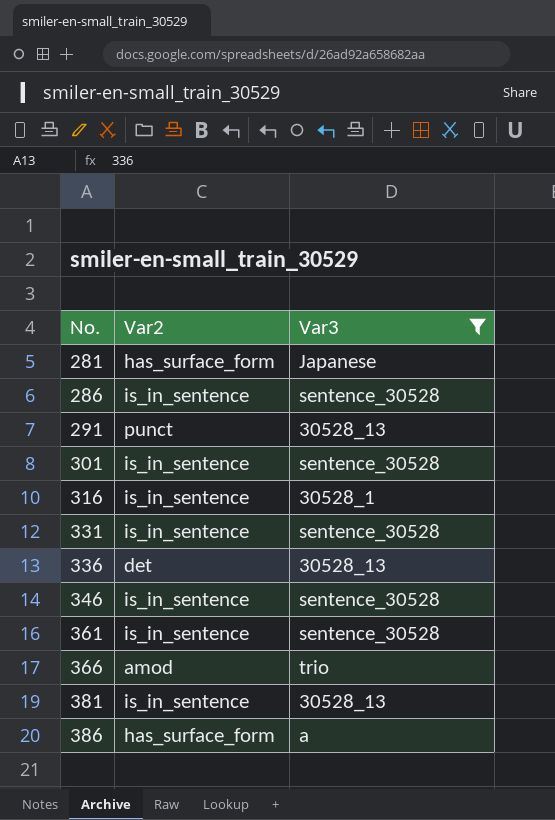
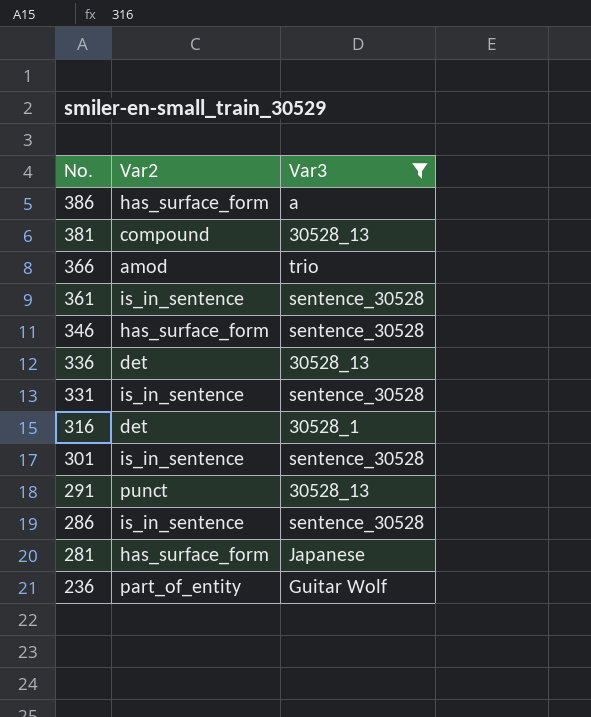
row order: No. ascending -> No. descending
381 | Var2: is_in_sentence -> compound
346 | Var2: is_in_sentence -> has_surface_form
316 | Var2: is_in_sentence -> det
row 236: none -> part_of_entity | Guitar Wolf

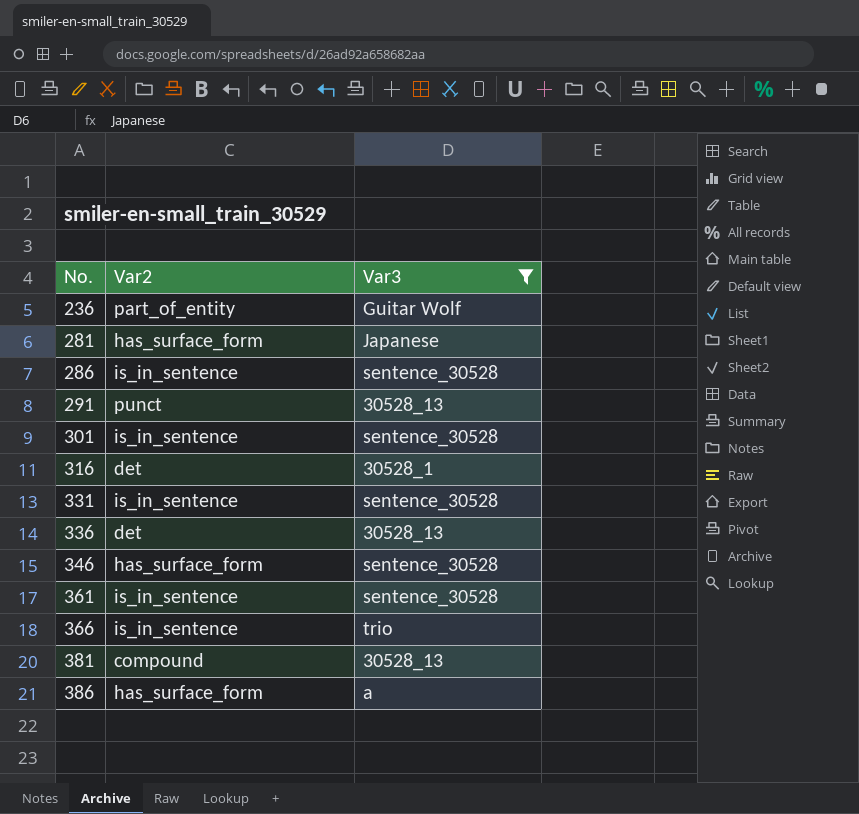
row order: No. descending -> No. ascending
366 | Var2: amod -> is_in_sentence

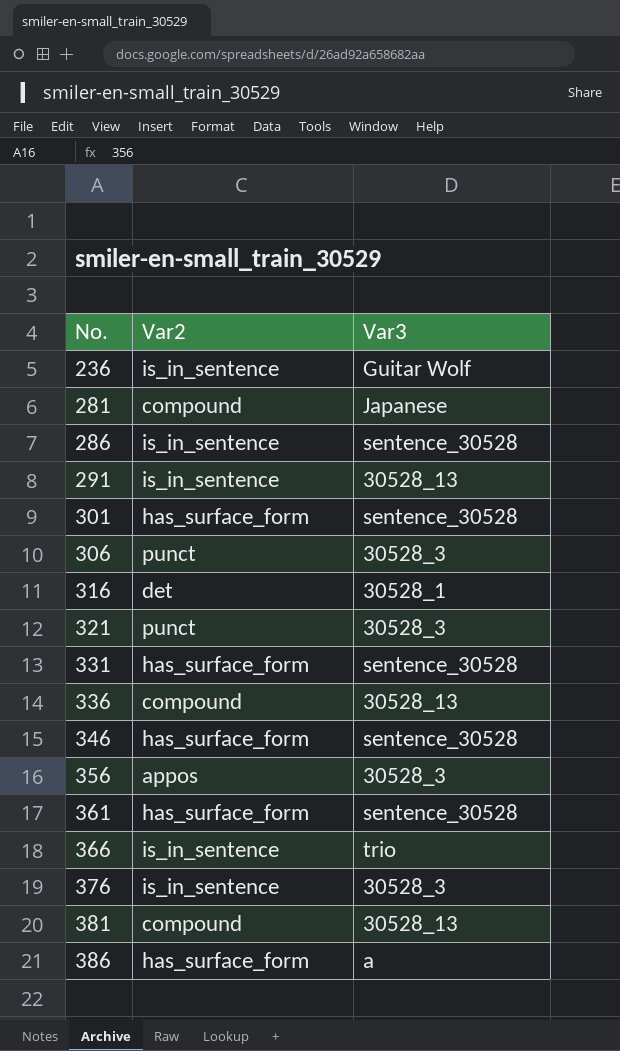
filter: Var3 != 30528_3 -> none
236 | Var2: part_of_entity -> is_in_sentence
281 | Var2: has_surface_form -> compound
291 | Var2: punct -> is_in_sentence
301 | Var2: is_in_sentence -> has_surface_form
331 | Var2: is_in_sentence -> has_surface_form
336 | Var2: det -> compound
361 | Var2: is_in_sentence -> has_surface_form

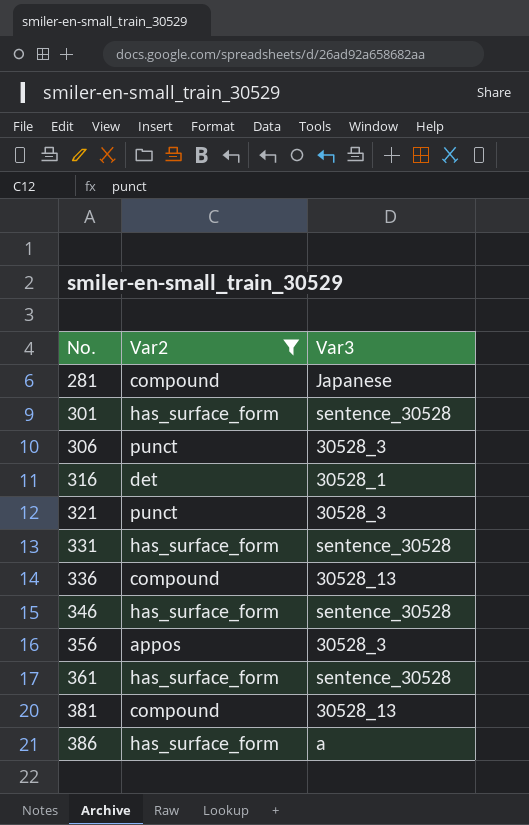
filter: none -> Var2 != is_in_sentence

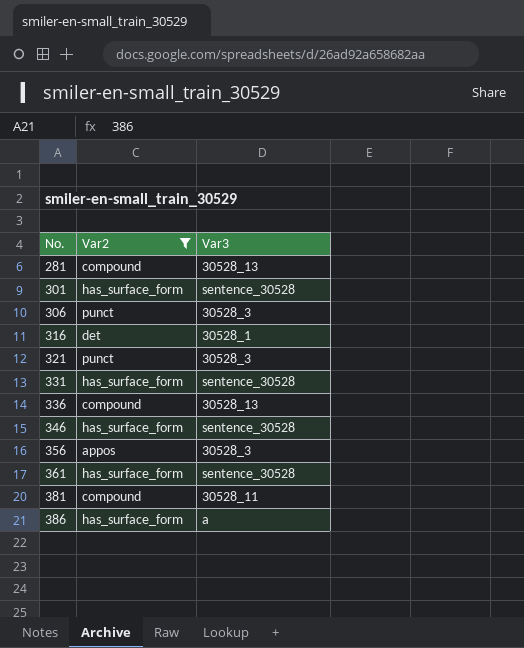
281 | Var3: Japanese -> 30528_13
381 | Var3: 30528_13 -> 30528_11

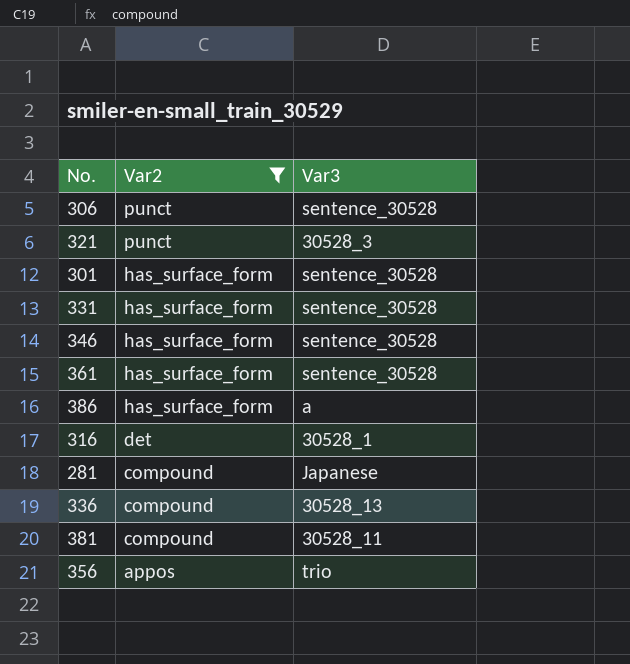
row order: No. ascending -> Var2 descending
306 | Var3: 30528_3 -> sentence_30528
281 | Var3: 30528_13 -> Japanese
356 | Var3: 30528_3 -> trio

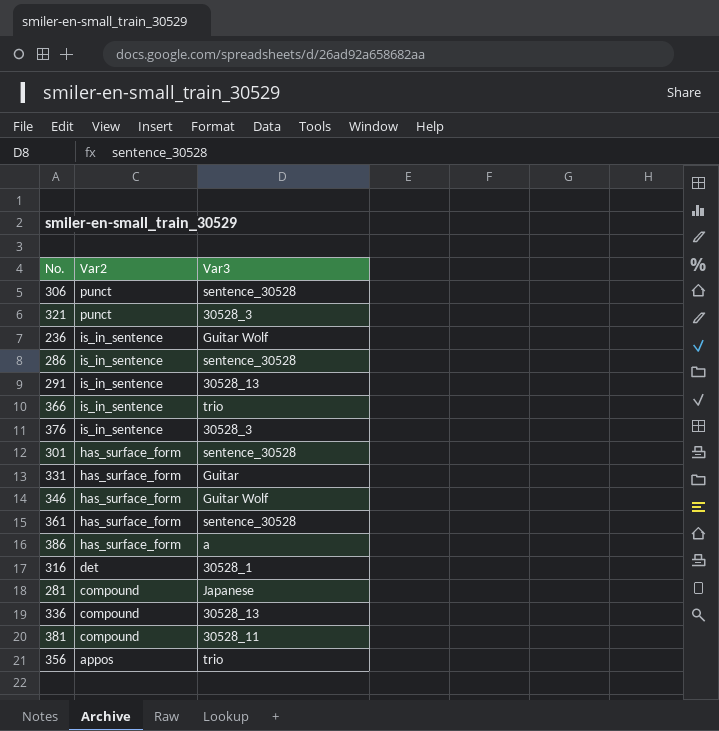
filter: Var2 != is_in_sentence -> none
331 | Var3: sentence_30528 -> Guitar
346 | Var3: sentence_30528 -> Guitar Wolf

